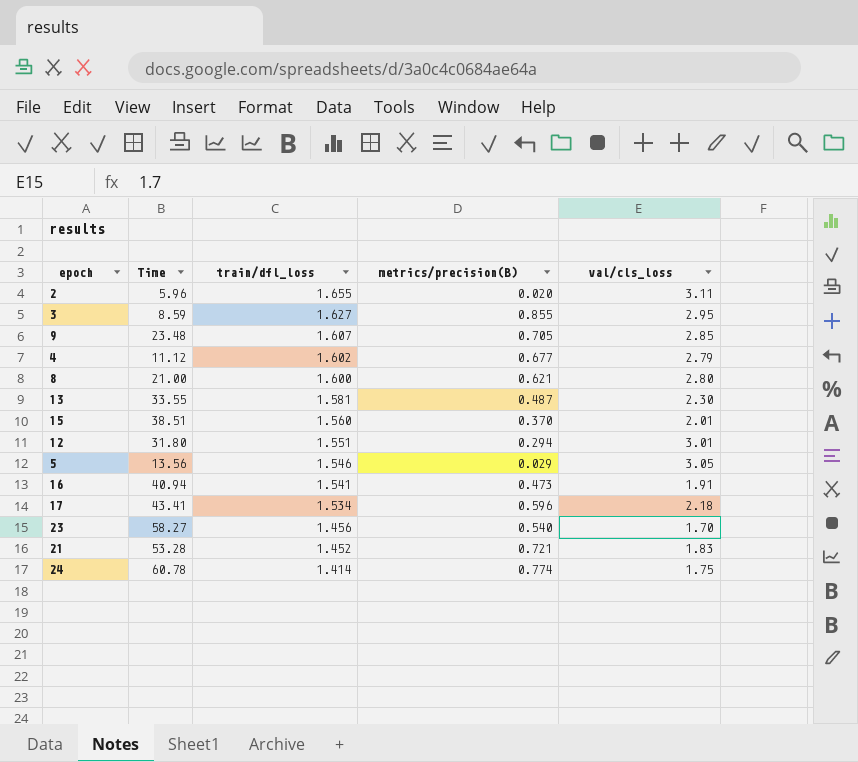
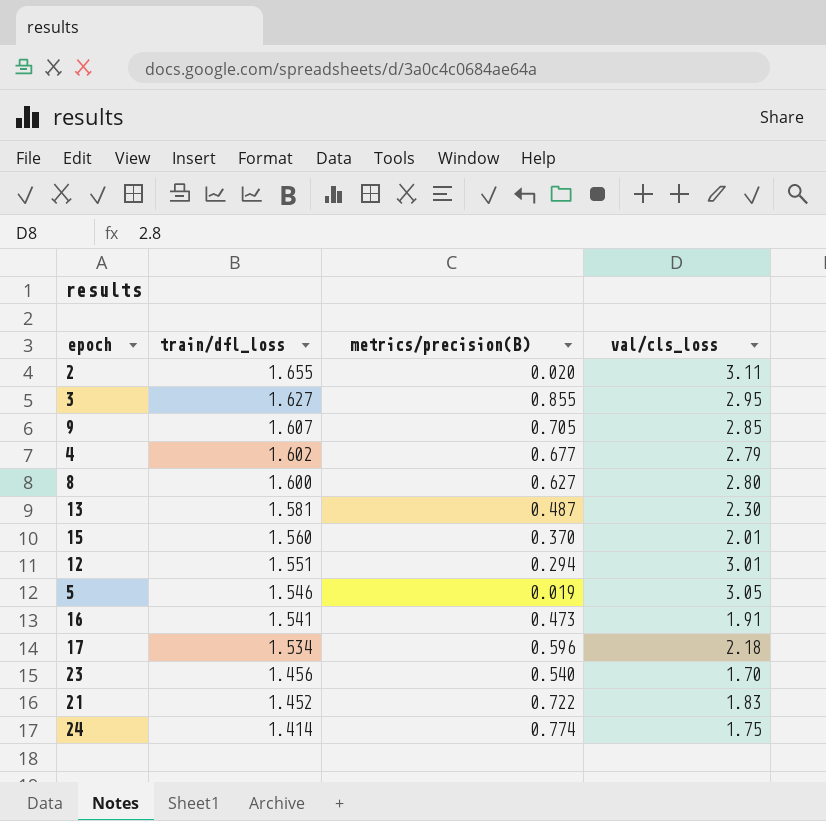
column Time | position: 2 -> none
8 | metrics/precision(B): 0.621 -> 0.627
5 | metrics/precision(B): 0.029 -> 0.019
21 | metrics/precision(B): 0.721 -> 0.722

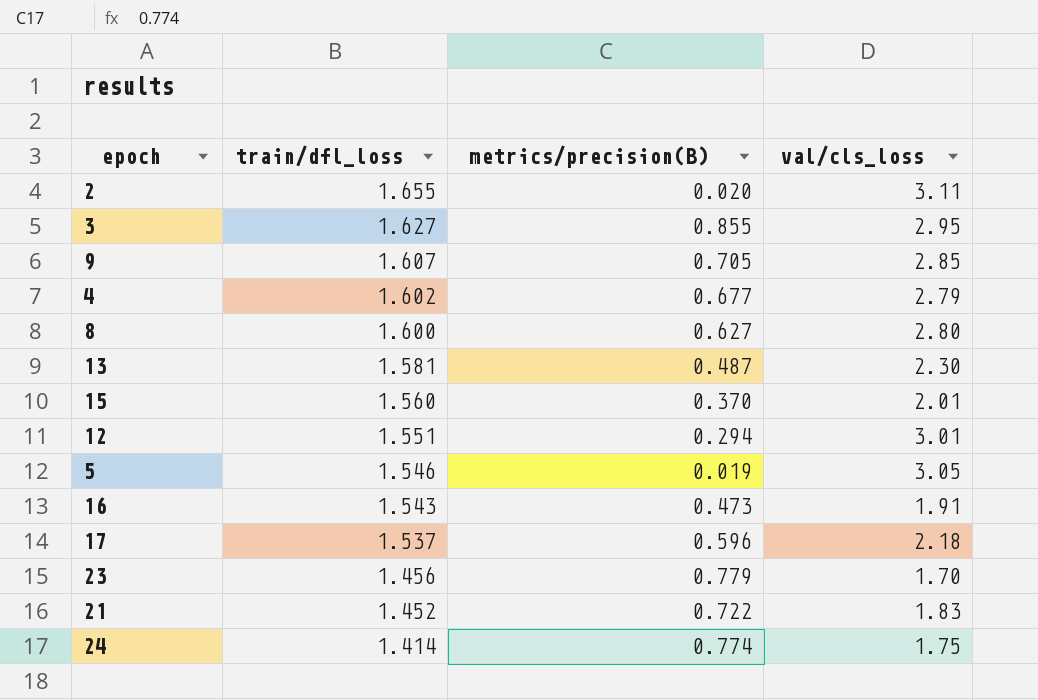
16 | train/dfl_loss: 1.541 -> 1.543
17 | train/dfl_loss: 1.534 -> 1.537
23 | metrics/precision(B): 0.540 -> 0.779

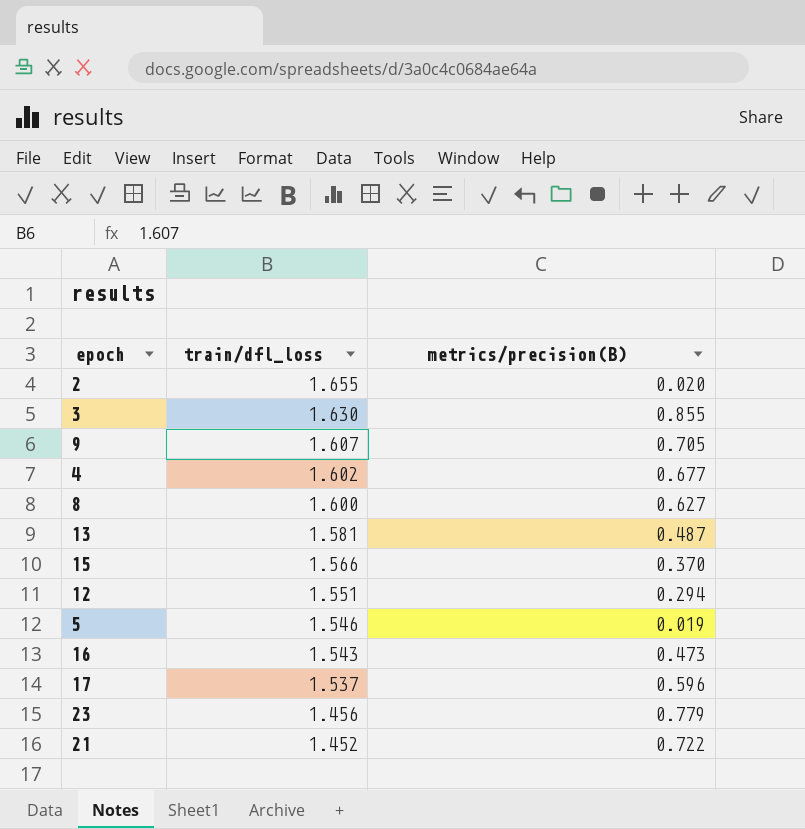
column val/cls_loss | position: 4 -> none
row 24: 1.414 | 0.774 | 1.75 -> none
3 | train/dfl_loss: 1.627 -> 1.630
15 | train/dfl_loss: 1.560 -> 1.566

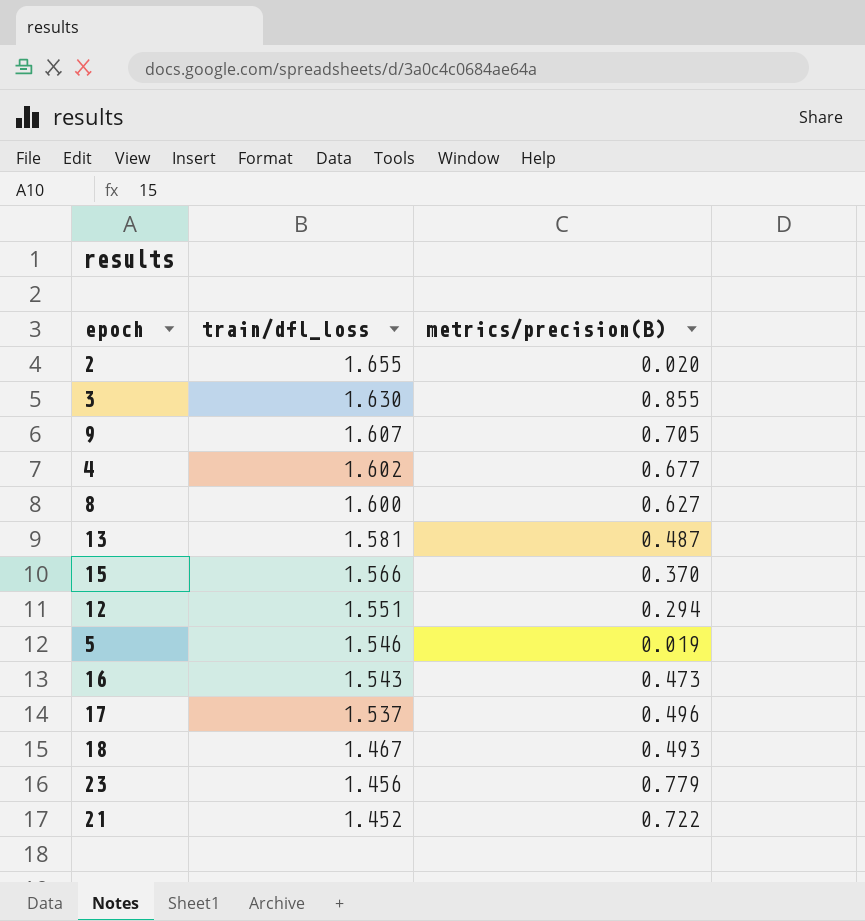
17 | metrics/precision(B): 0.596 -> 0.496
row 18: none -> 1.467 | 0.493

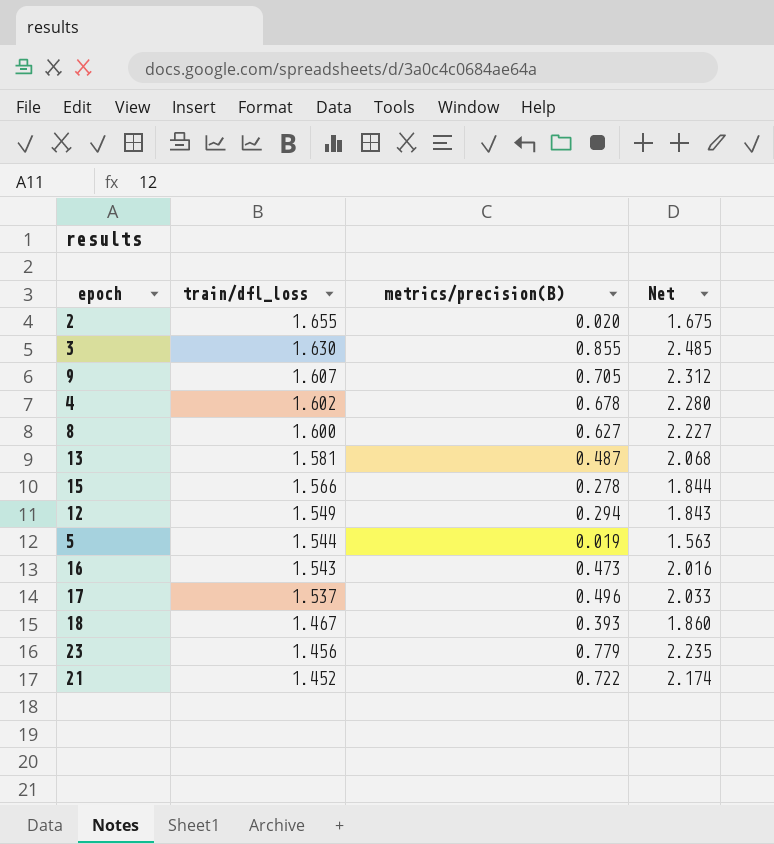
column Net | formula: none -> [train/dfl_loss] + [metrics/precision(B)]
4 | metrics/precision(B): 0.677 -> 0.678
15 | metrics/precision(B): 0.370 -> 0.278
12 | train/dfl_loss: 1.551 -> 1.549
5 | train/dfl_loss: 1.546 -> 1.544
18 | metrics/precision(B): 0.493 -> 0.393

